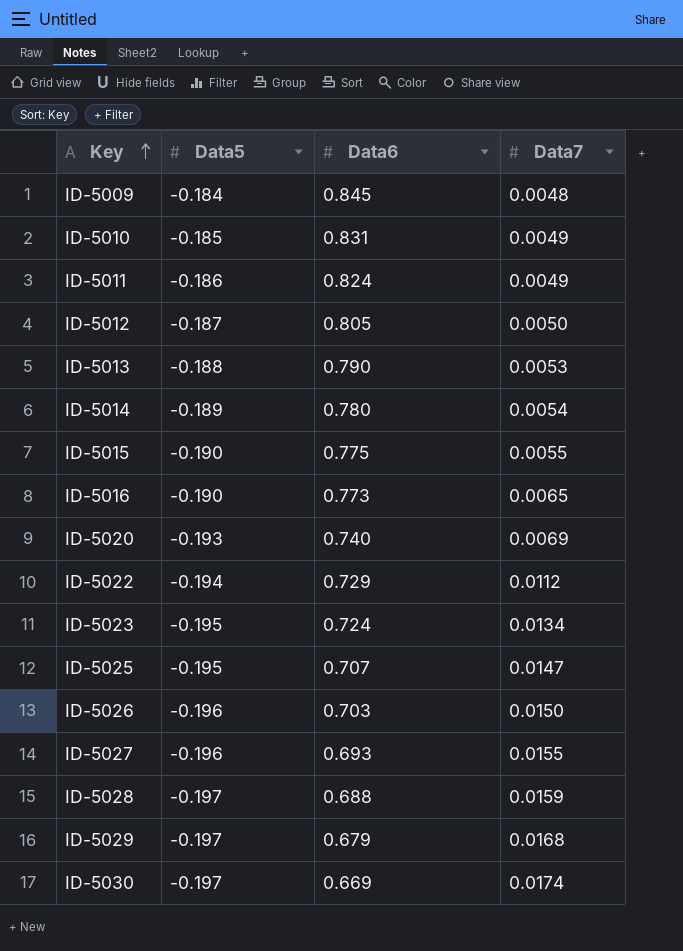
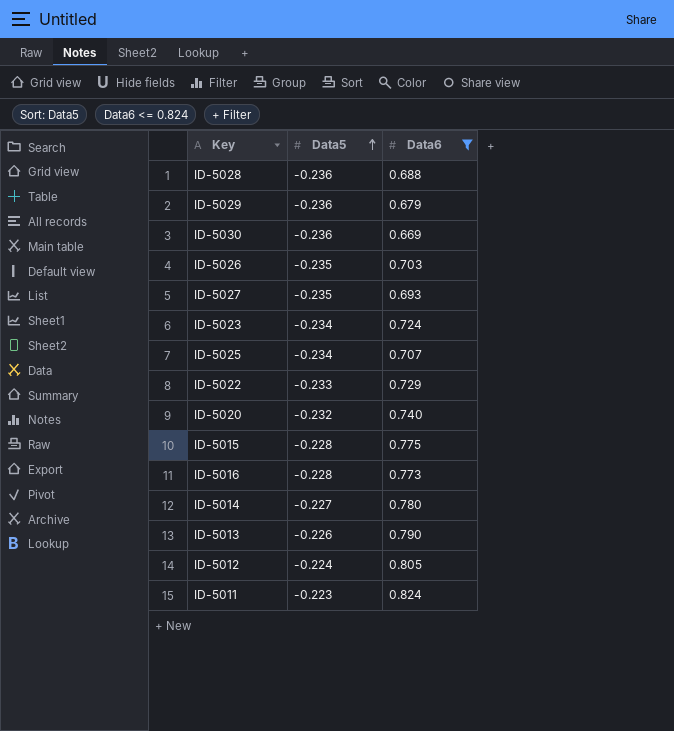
filter: none -> Data6 <= 0.824
row order: Key ascending -> Data5 ascending
column Data7 | position: 4 -> none
ID-5028 | Data5: -0.197 -> -0.236
ID-5029 | Data5: -0.197 -> -0.236
ID-5030 | Data5: -0.197 -> -0.236
ID-5026 | Data5: -0.196 -> -0.235
ID-5027 | Data5: -0.196 -> -0.235
ID-5023 | Data5: -0.195 -> -0.234
ID-5025 | Data5: -0.195 -> -0.234
ID-5022 | Data5: -0.194 -> -0.233
ID-5020 | Data5: -0.193 -> -0.232
ID-5015 | Data5: -0.190 -> -0.228
ID-5016 | Data5: -0.190 -> -0.228
ID-5014 | Data5: -0.189 -> -0.227
ID-5013 | Data5: -0.188 -> -0.226
ID-5012 | Data5: -0.187 -> -0.224
ID-5011 | Data5: -0.186 -> -0.223

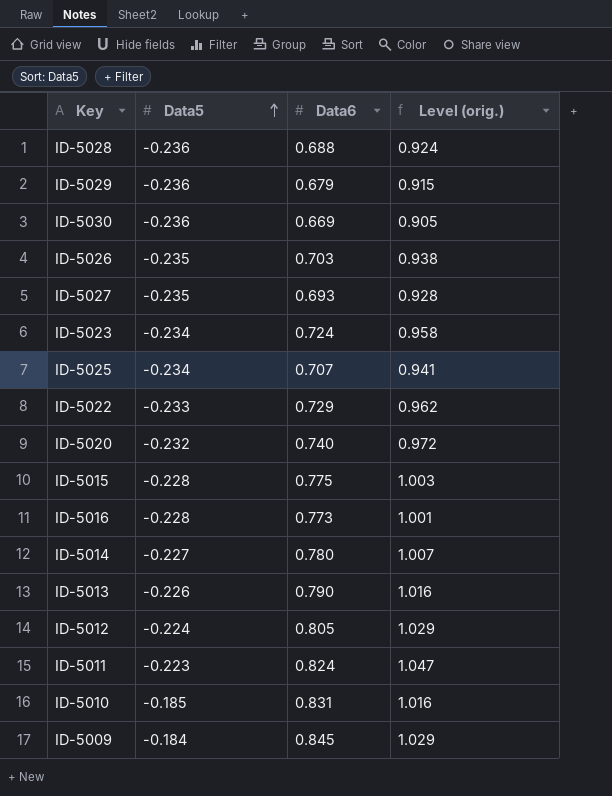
filter: Data6 <= 0.824 -> none
column Level (orig.) | formula: none -> [Data6] - [Data5]

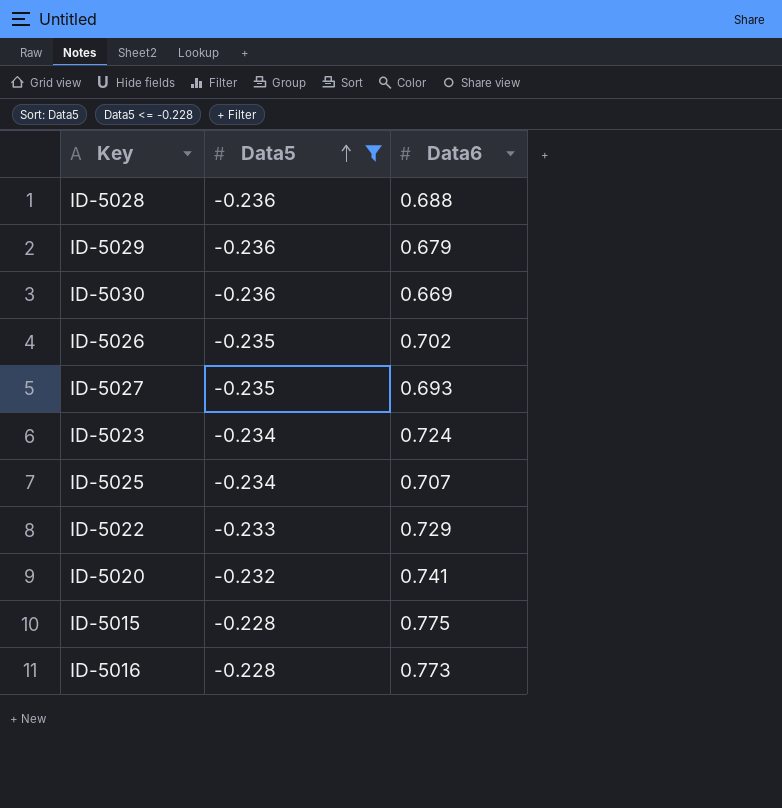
filter: none -> Data5 <= -0.228
column Level (orig.) | formula: [Data6] - [Data5] -> none
ID-5026 | Data6: 0.703 -> 0.702
ID-5020 | Data6: 0.740 -> 0.741

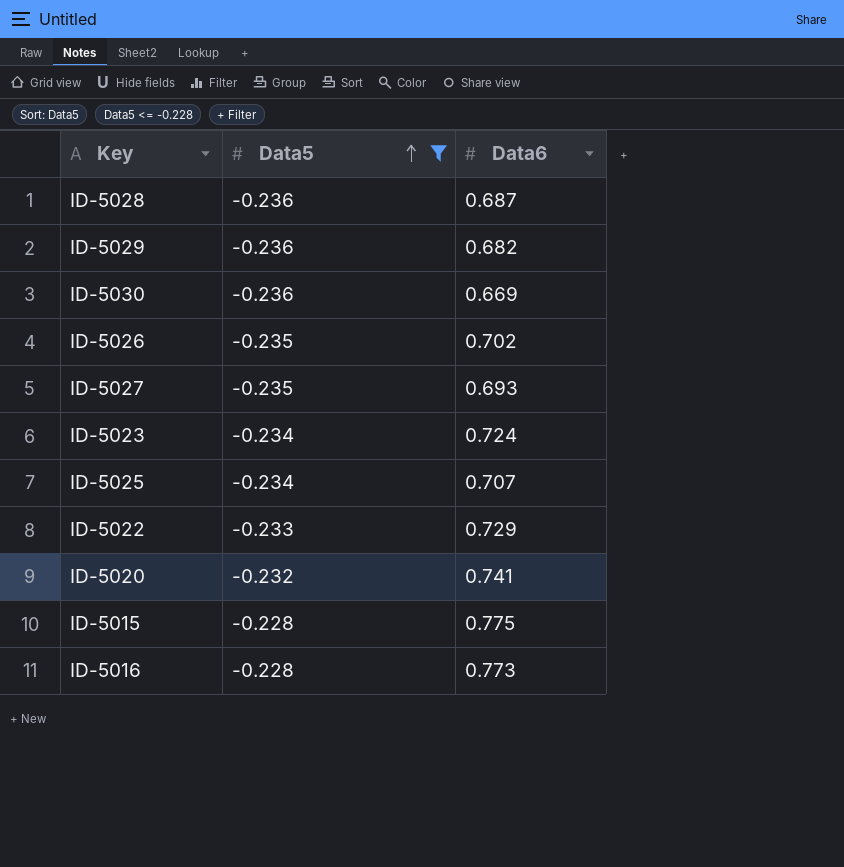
ID-5028 | Data6: 0.688 -> 0.687
ID-5029 | Data6: 0.679 -> 0.682

